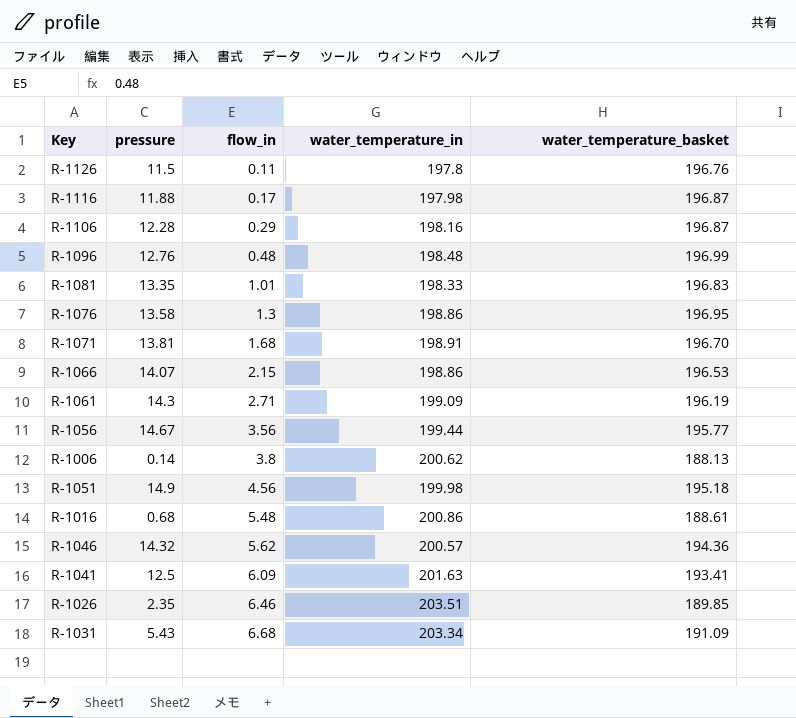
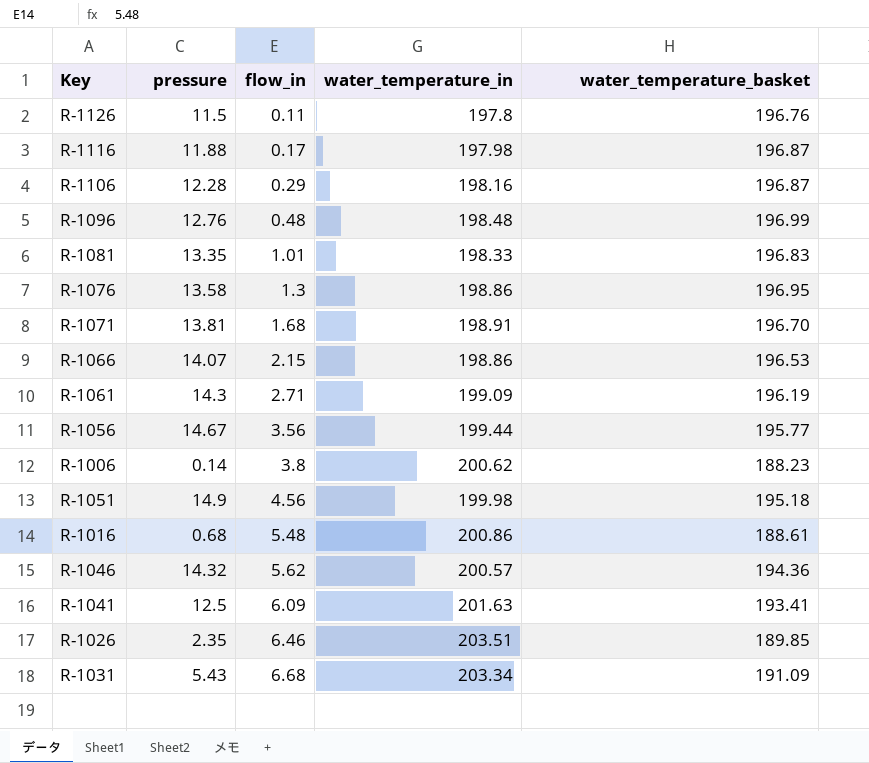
R-1006 | water_temperature_basket: 188.13 -> 188.23

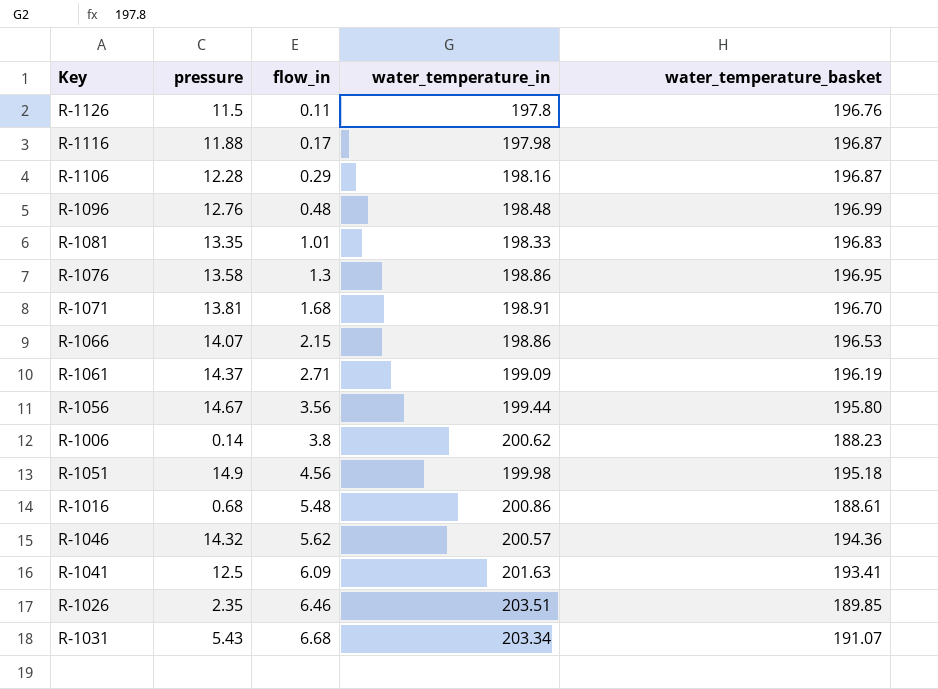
R-1061 | pressure: 14.3 -> 14.37
R-1056 | water_temperature_basket: 195.77 -> 195.80
R-1031 | water_temperature_basket: 191.09 -> 191.07

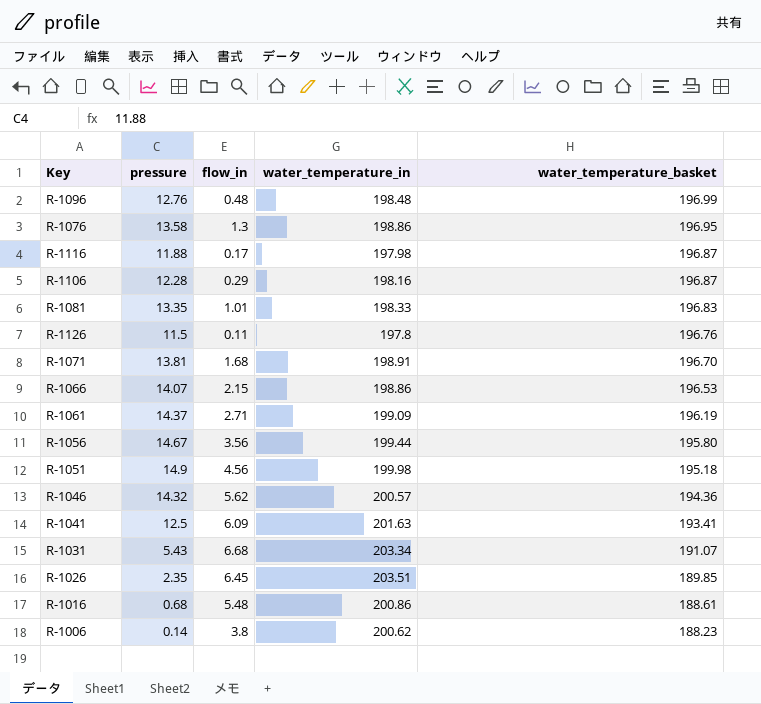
row order: flow_in ascending -> water_temperature_basket descending
R-1026 | flow_in: 6.46 -> 6.45

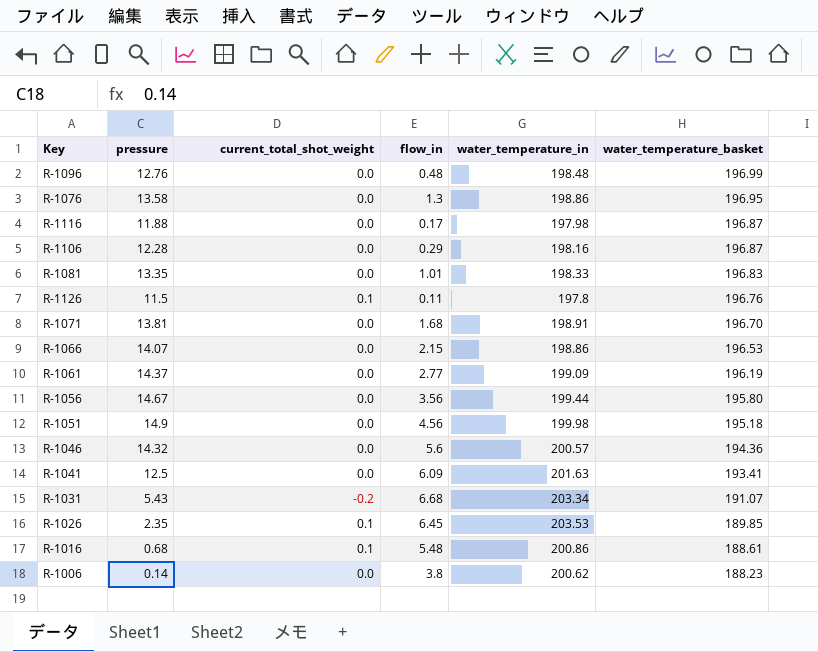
column current_total_shot_weight | position: none -> 3
R-1061 | flow_in: 2.71 -> 2.77
R-1046 | flow_in: 5.62 -> 5.6
R-1026 | water_temperature_in: 203.51 -> 203.53

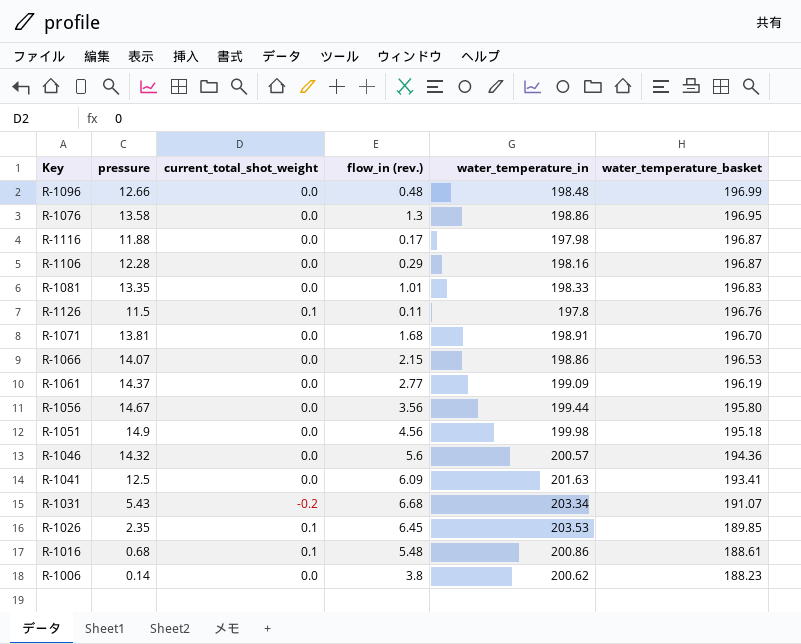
column name: flow_in -> flow_in (rev.)
R-1096 | pressure: 12.76 -> 12.66

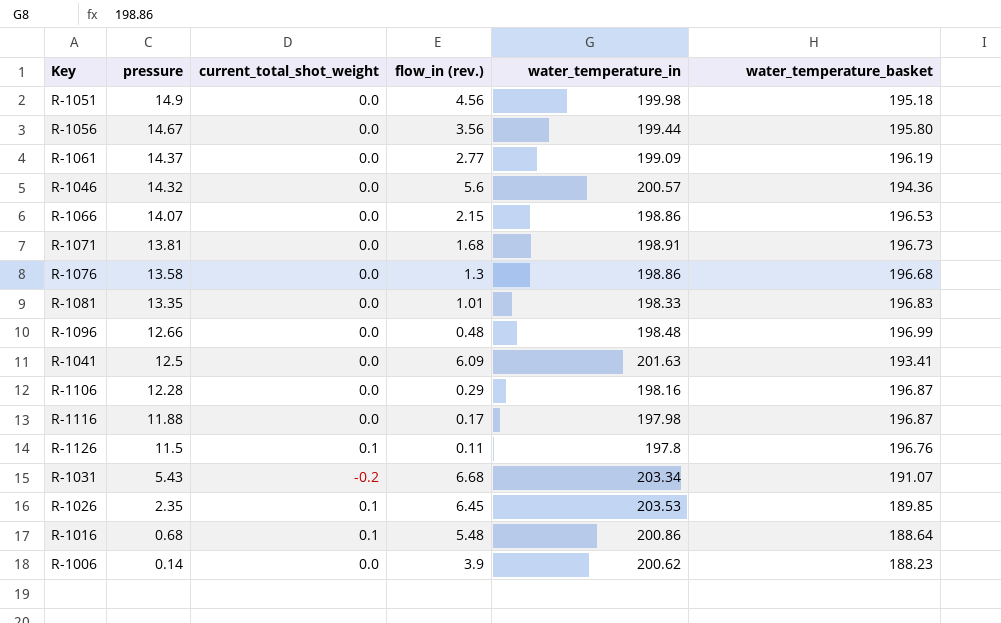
row order: water_temperature_basket descending -> pressure descending
R-1071 | water_temperature_basket: 196.70 -> 196.73
R-1076 | water_temperature_basket: 196.95 -> 196.68
R-1016 | water_temperature_basket: 188.61 -> 188.64
R-1006 | flow_in (rev.): 3.8 -> 3.9

